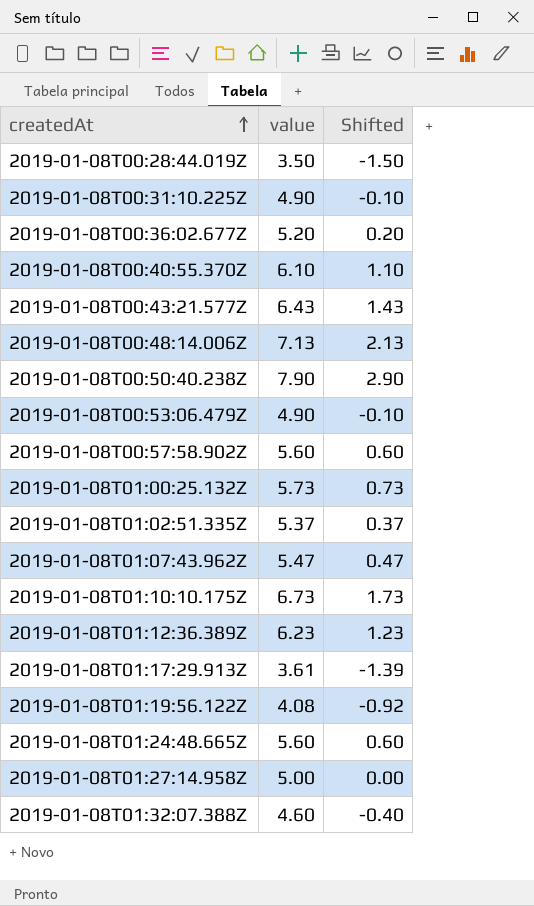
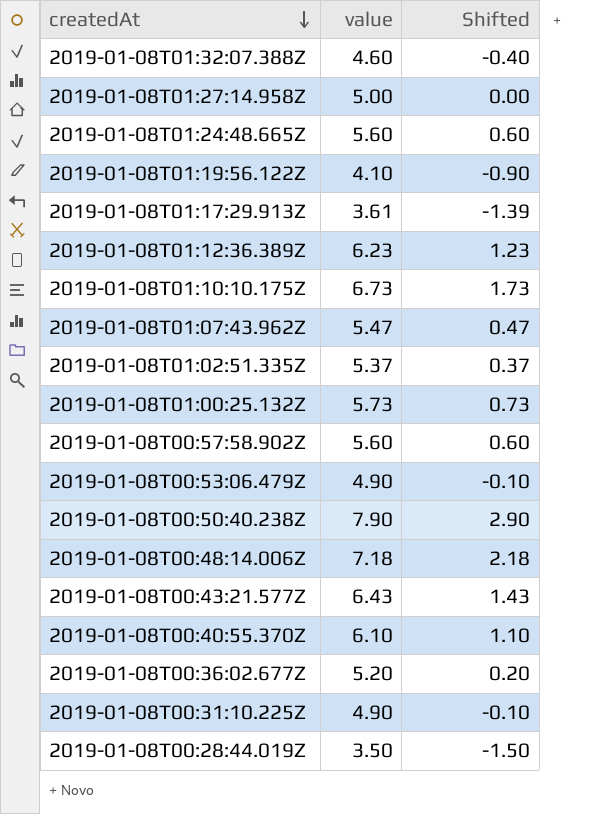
row order: createdAt ascending -> createdAt descending
2019-01-08T01:19:56.122Z | value: 4.08 -> 4.10
2019-01-08T01:19:56.122Z | Shifted: -0.92 -> -0.90
2019-01-08T00:48:14.006Z | value: 7.13 -> 7.18
2019-01-08T00:48:14.006Z | Shifted: 2.13 -> 2.18

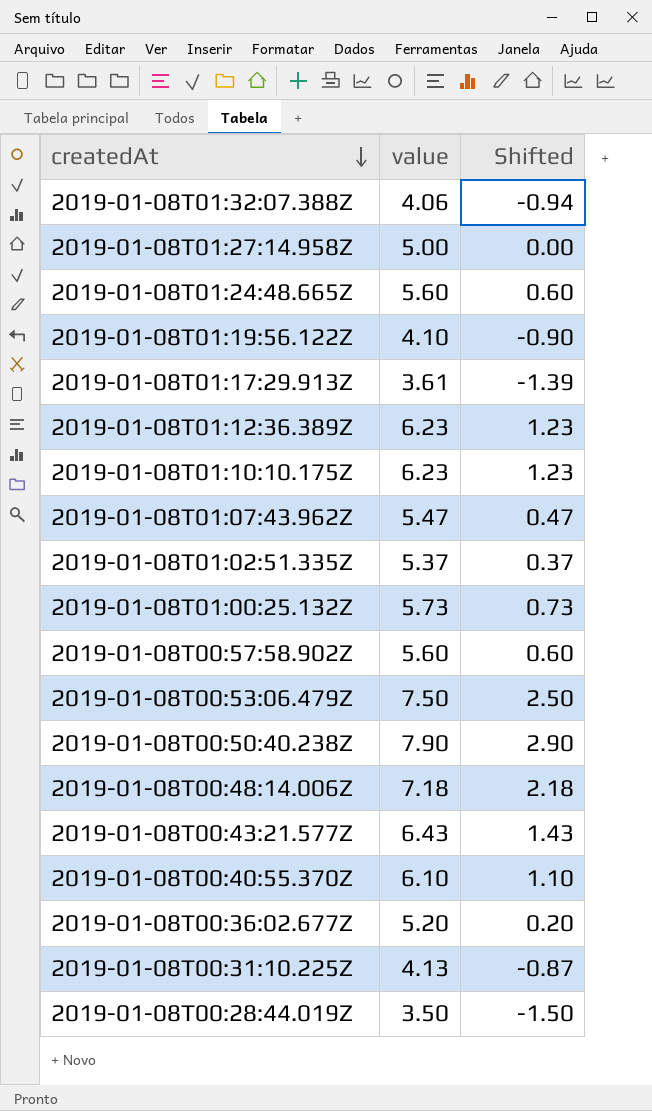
2019-01-08T01:32:07.388Z | value: 4.60 -> 4.06
2019-01-08T01:32:07.388Z | Shifted: -0.40 -> -0.94
2019-01-08T01:10:10.175Z | value: 6.73 -> 6.23
2019-01-08T01:10:10.175Z | Shifted: 1.73 -> 1.23
2019-01-08T00:53:06.479Z | value: 4.90 -> 7.50
2019-01-08T00:53:06.479Z | Shifted: -0.10 -> 2.50
2019-01-08T00:31:10.225Z | value: 4.90 -> 4.13
2019-01-08T00:31:10.225Z | Shifted: -0.10 -> -0.87

